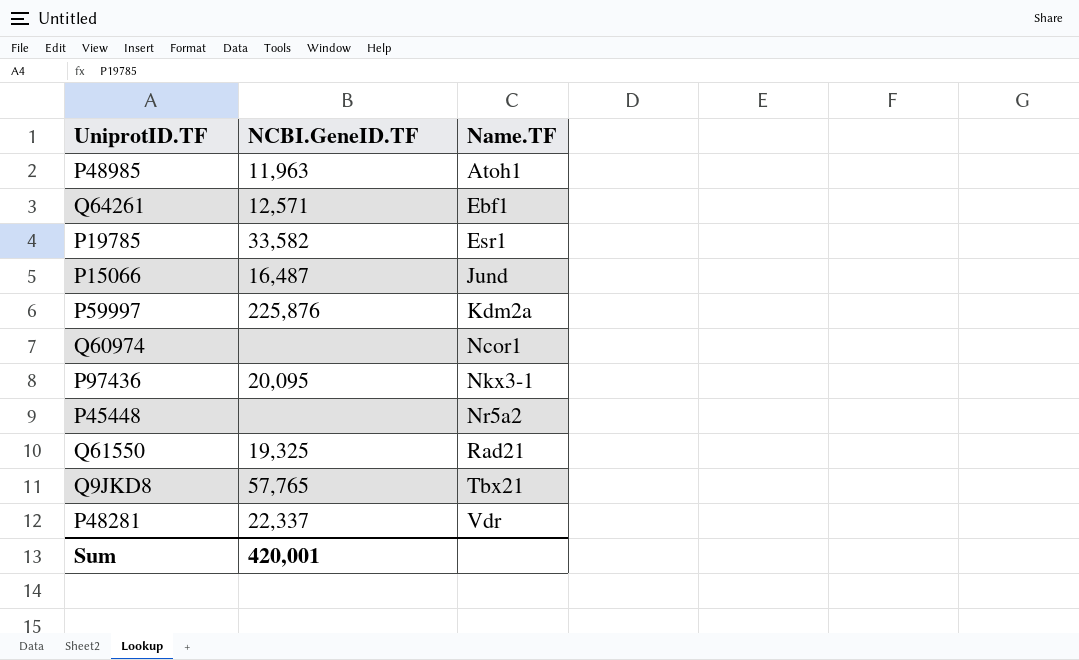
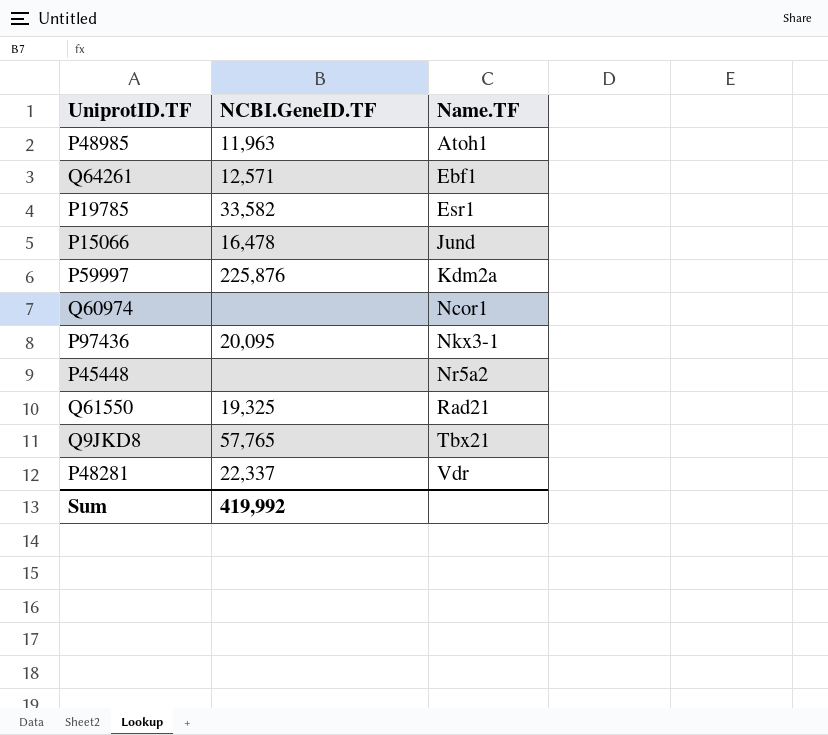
P15066 | NCBI.GeneID.TF: 16,487 -> 16,478
Sum | NCBI.GeneID.TF: 420,001 -> 419,992

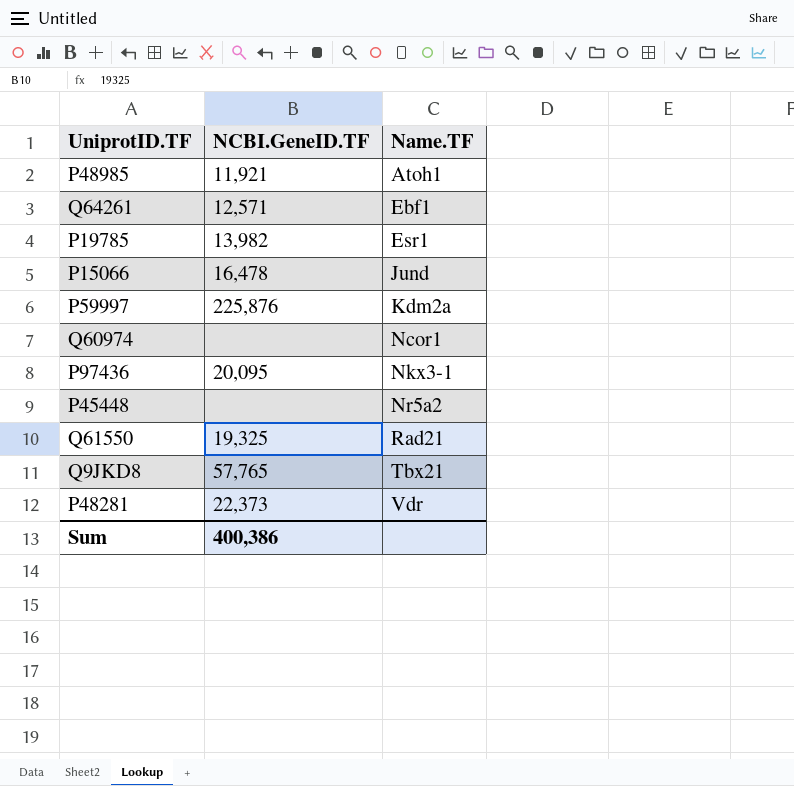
P48985 | NCBI.GeneID.TF: 11,963 -> 11,921
P19785 | NCBI.GeneID.TF: 33,582 -> 13,982
P48281 | NCBI.GeneID.TF: 22,337 -> 22,373
Sum | NCBI.GeneID.TF: 419,992 -> 400,386

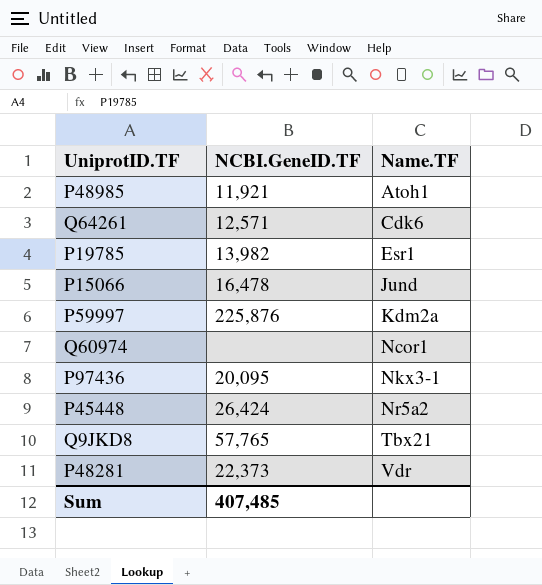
row Q61550: 19,325 | Rad21 -> none
Q64261 | Name.TF: Ebf1 -> Cdk6
P45448 | NCBI.GeneID.TF: none -> 26,424
Sum | NCBI.GeneID.TF: 400,386 -> 407,485

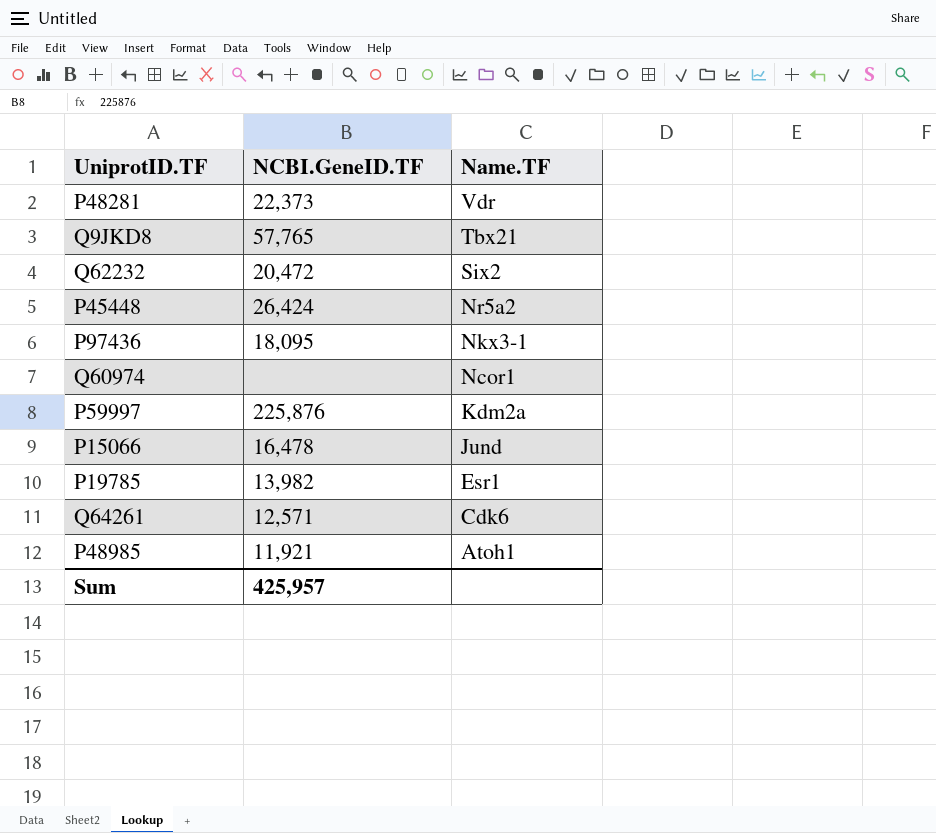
row order: Name.TF ascending -> Name.TF descending
row Q62232: none -> 20,472 | Six2
P97436 | NCBI.GeneID.TF: 20,095 -> 18,095
Sum | NCBI.GeneID.TF: 407,485 -> 425,957

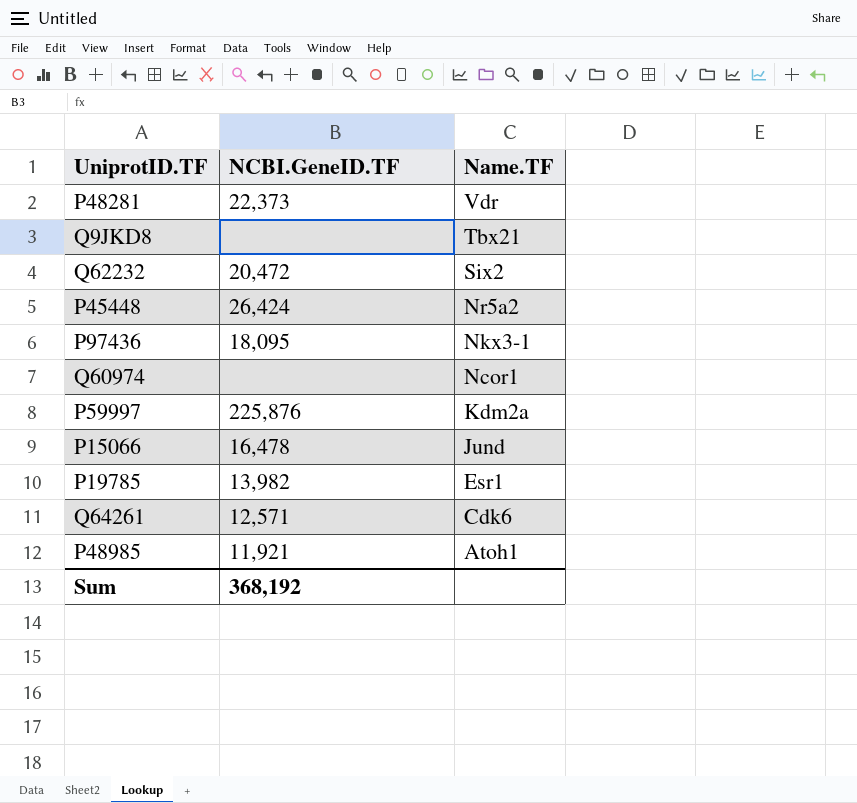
Q9JKD8 | NCBI.GeneID.TF: 57,765 -> none
Sum | NCBI.GeneID.TF: 425,957 -> 368,192

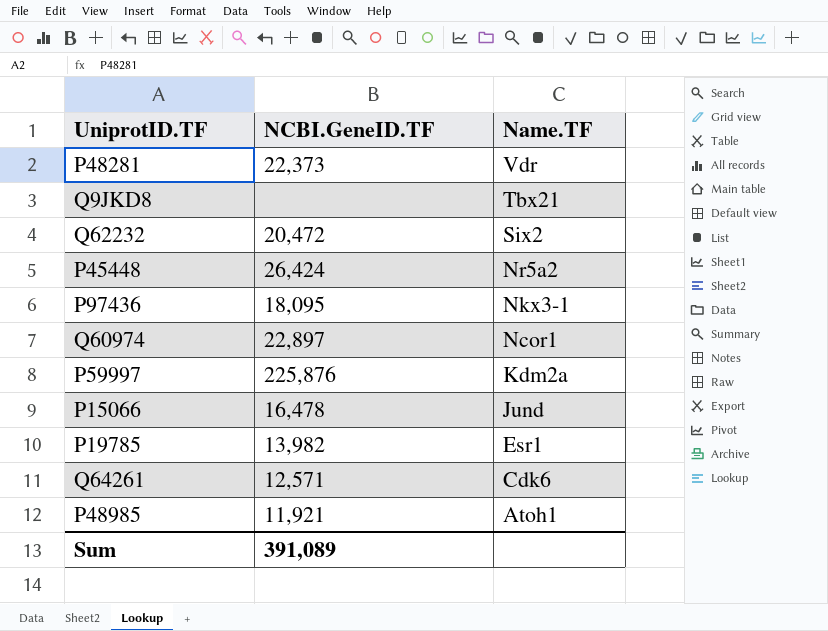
Q60974 | NCBI.GeneID.TF: none -> 22,897
Sum | NCBI.GeneID.TF: 368,192 -> 391,089

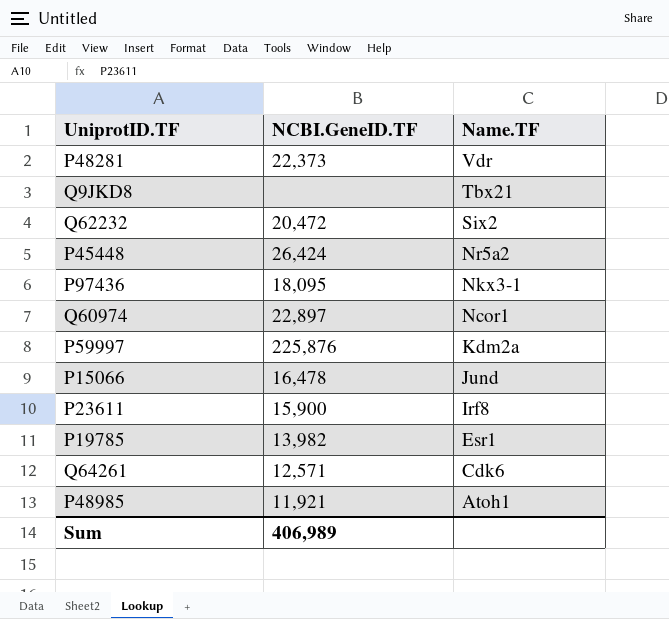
row P23611: none -> 15,900 | Irf8
Sum | NCBI.GeneID.TF: 391,089 -> 406,989

